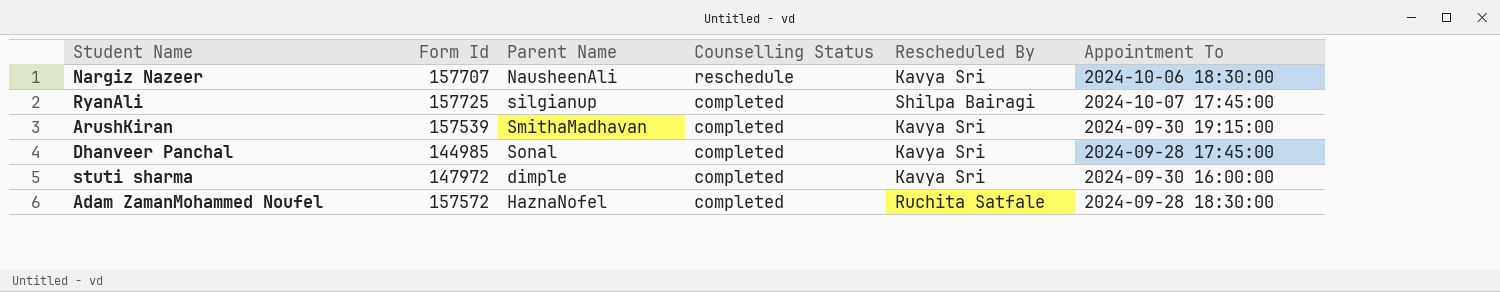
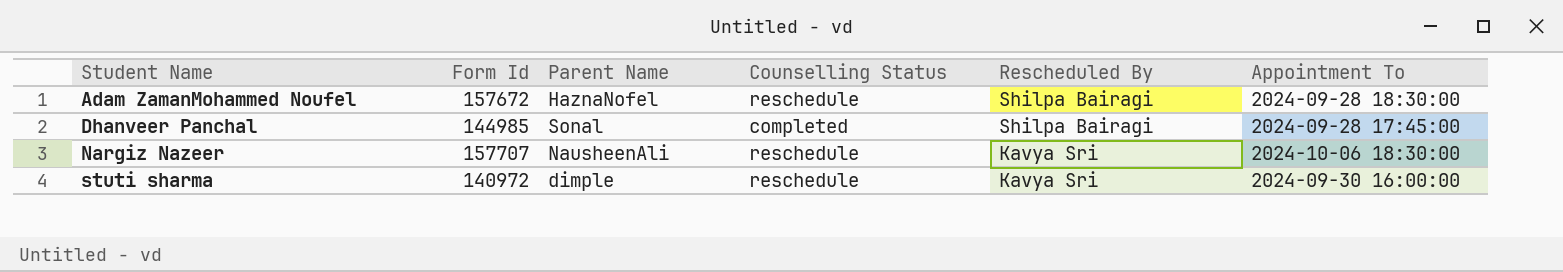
row order: Counselling Status descending -> Student Name ascending
row RyanAli: 157725 | silgianup | completed | Shilpa Bairagi | 2024-10-07 17:45:00 -> none
row ArushKiran: 157539 | SmithaMadhavan | completed | Kavya Sri | 2024-09-30 19:15:00 -> none
Adam ZamanMohammed Noufel | Form Id: 157572 -> 157672
Adam ZamanMohammed Noufel | Counselling Status: completed -> reschedule
Adam ZamanMohammed Noufel | Rescheduled By: Ruchita Satfale -> Shilpa Bairagi
Dhanveer Panchal | Rescheduled By: Kavya Sri -> Shilpa Bairagi
stuti sharma | Form Id: 147972 -> 140972
stuti sharma | Counselling Status: completed -> reschedule

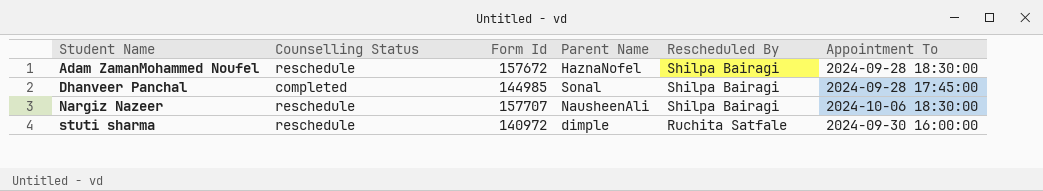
column Counselling Status | position: 4 -> 2
Nargiz Nazeer | Rescheduled By: Kavya Sri -> Shilpa Bairagi
stuti sharma | Rescheduled By: Kavya Sri -> Ruchita Satfale

